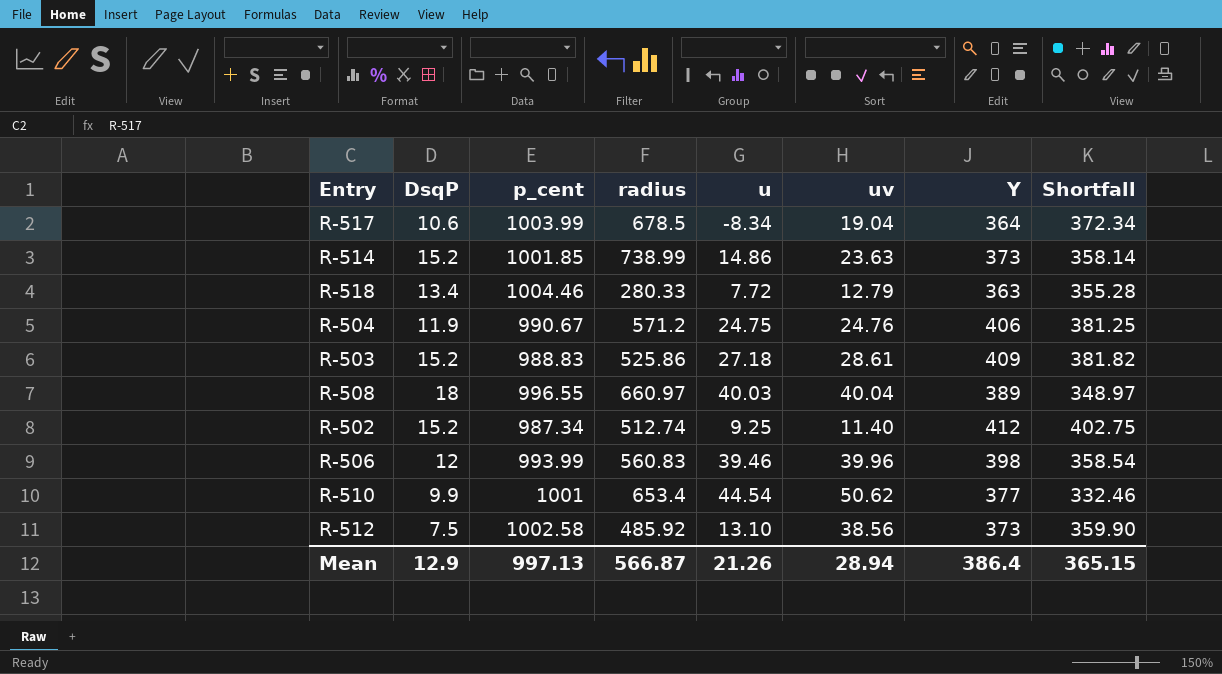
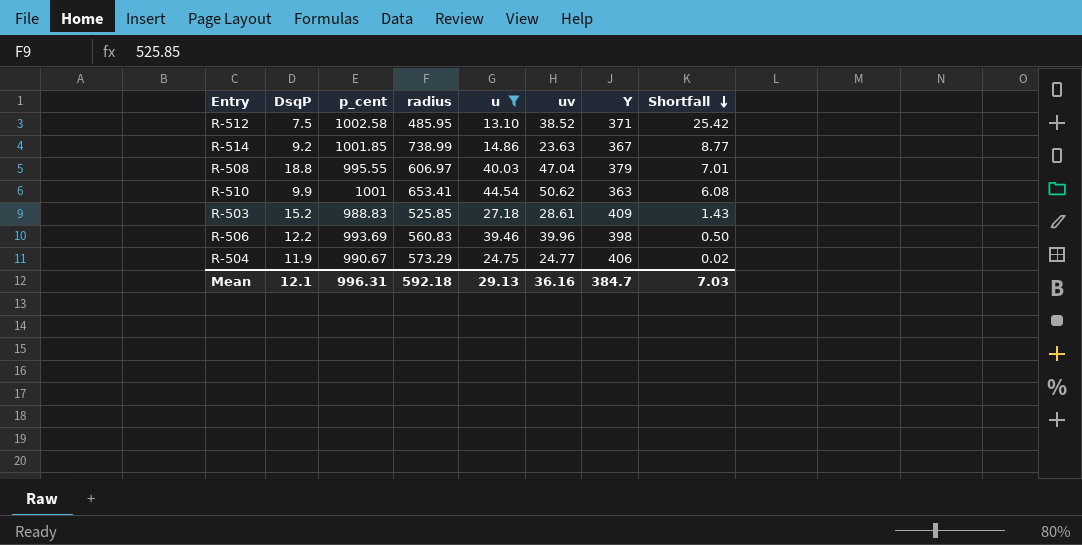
filter: none -> u >= 13.10
row order: none -> Shortfall descending
column Shortfall | formula: [Y] - [u] -> [uv] - [u]
R-512 | radius: 485.92 -> 485.95
R-512 | uv: 38.56 -> 38.52
R-512 | Y: 373 -> 371
R-514 | DsqP: 15.2 -> 9.2
R-514 | Y: 373 -> 367
R-508 | DsqP: 18 -> 18.8
R-508 | p_cent: 996.55 -> 995.55
R-508 | radius: 660.97 -> 606.97
R-508 | uv: 40.04 -> 47.04
R-508 | Y: 389 -> 379
R-510 | radius: 653.4 -> 653.41
R-510 | Y: 377 -> 363
R-503 | radius: 525.86 -> 525.85
R-506 | DsqP: 12 -> 12.2
R-506 | p_cent: 993.99 -> 993.69
R-504 | radius: 571.2 -> 573.29
R-504 | uv: 24.76 -> 24.77
Mean | DsqP: 12.9 -> 12.1
Mean | p_cent: 997.13 -> 996.31
Mean | radius: 566.87 -> 592.18
Mean | u: 21.26 -> 29.13
Mean | uv: 28.94 -> 36.16
Mean | Y: 386.4 -> 384.7
Mean | Shortfall: 365.15 -> 7.03

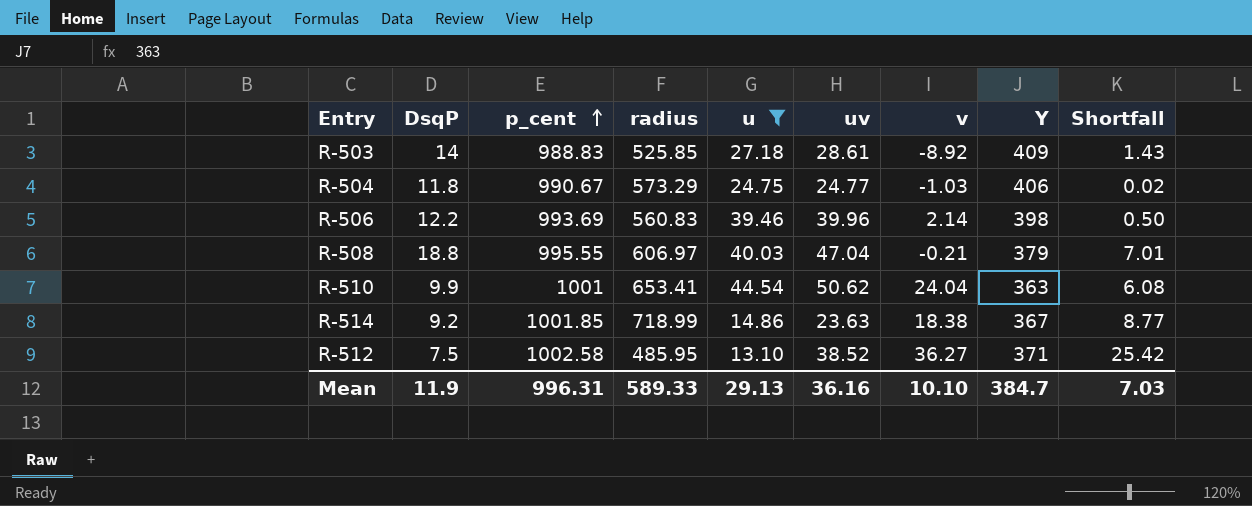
row order: Shortfall descending -> p_cent ascending
column v | position: none -> 7
R-503 | DsqP: 15.2 -> 14
R-504 | DsqP: 11.9 -> 11.8
R-514 | radius: 738.99 -> 718.99
Mean | DsqP: 12.1 -> 11.9
Mean | radius: 592.18 -> 589.33

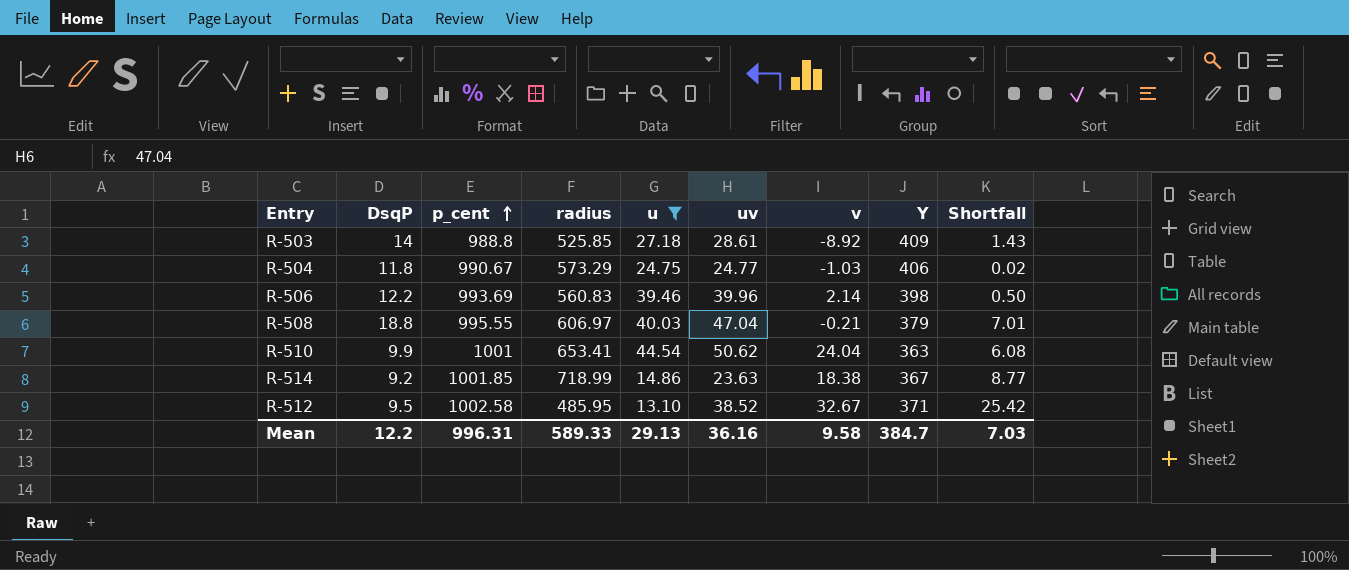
R-503 | p_cent: 988.83 -> 988.8
R-512 | DsqP: 7.5 -> 9.5
R-512 | v: 36.27 -> 32.67
Mean | DsqP: 11.9 -> 12.2
Mean | v: 10.10 -> 9.58

